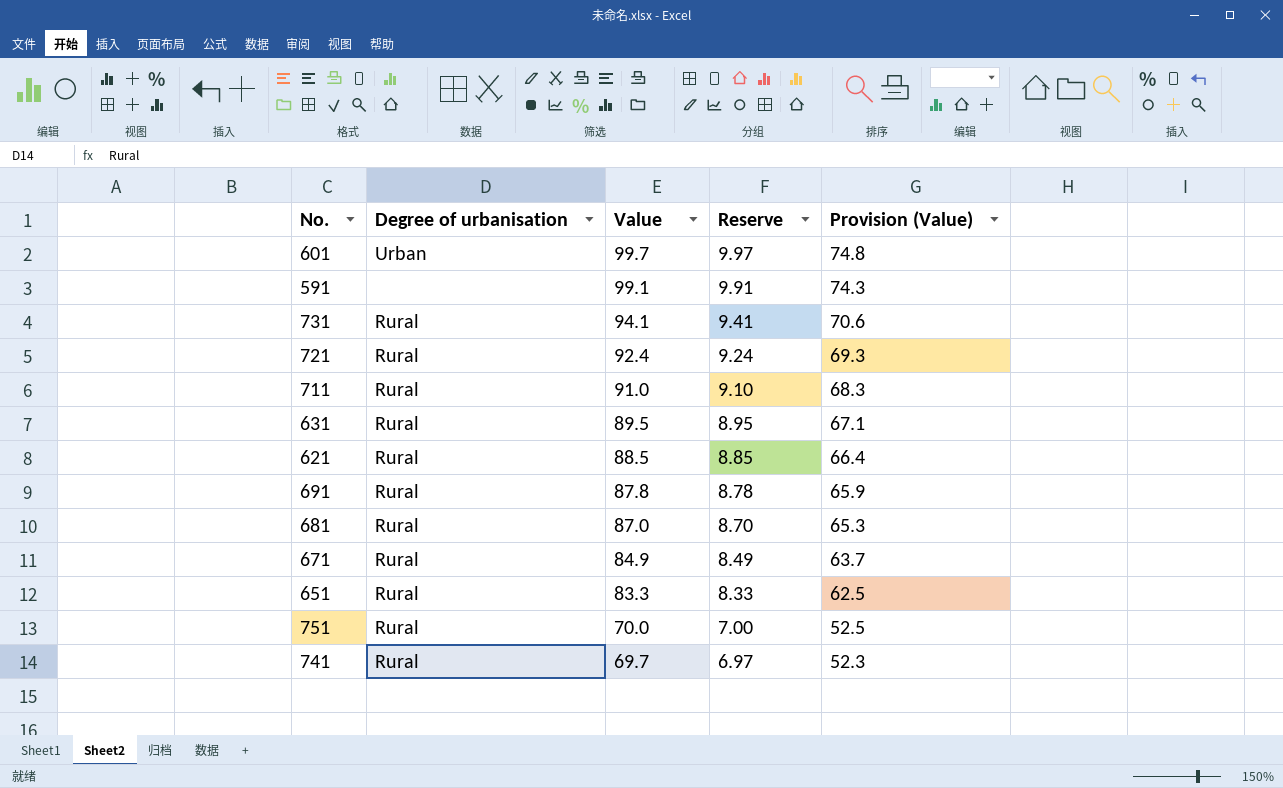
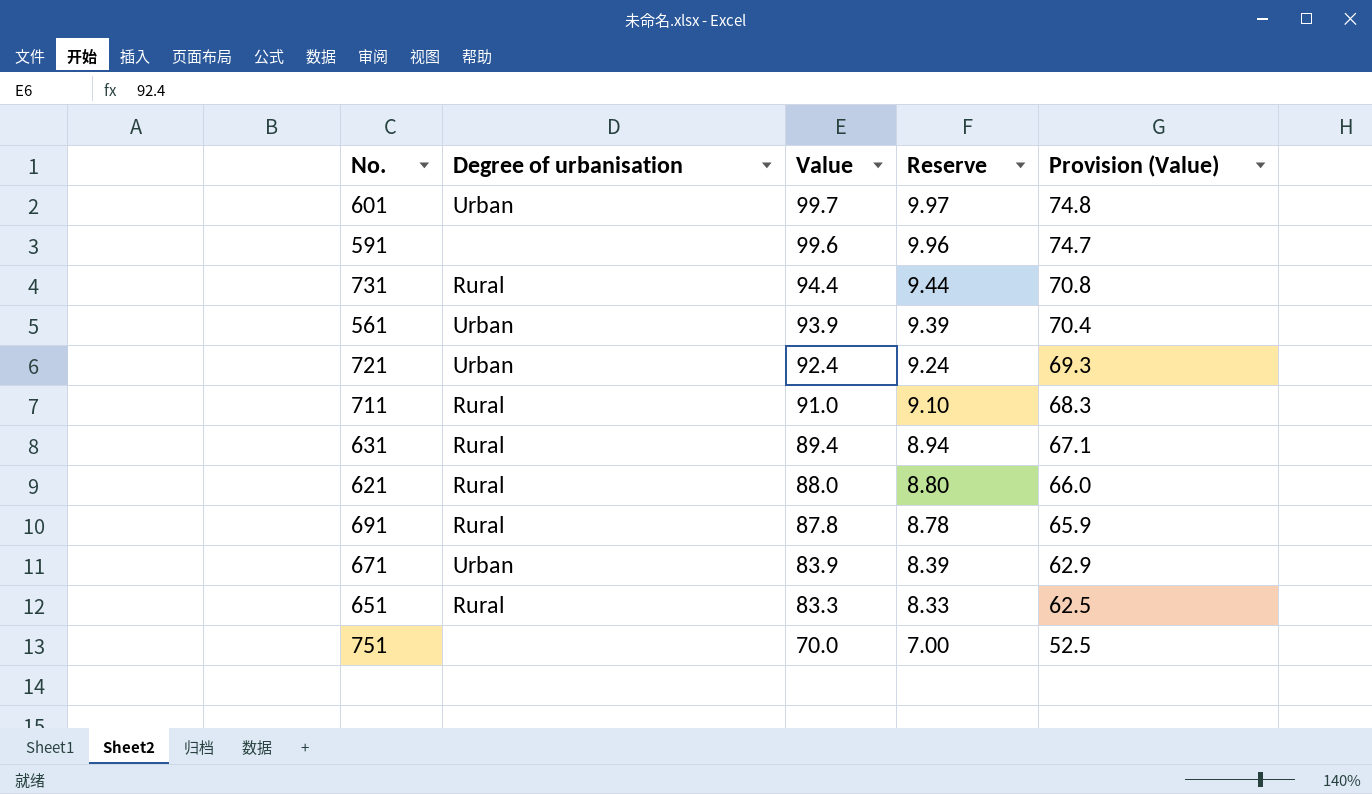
row 681: Rural | 87.0 | 8.70 | 65.3 -> none
row 741: Rural | 69.7 | 6.97 | 52.3 -> none
591 | Value: 99.1 -> 99.6
591 | Reserve: 9.91 -> 9.96
591 | Provision (Value): 74.3 -> 74.7
731 | Value: 94.1 -> 94.4
731 | Reserve: 9.41 -> 9.44
731 | Provision (Value): 70.6 -> 70.8
row 561: none -> Urban | 93.9 | 9.39 | 70.4
721 | Degree of urbanisation: Rural -> Urban
631 | Value: 89.5 -> 89.4
631 | Reserve: 8.95 -> 8.94
621 | Value: 88.5 -> 88.0
621 | Reserve: 8.85 -> 8.80
621 | Provision (Value): 66.4 -> 66.0
671 | Degree of urbanisation: Rural -> Urban
671 | Value: 84.9 -> 83.9
671 | Reserve: 8.49 -> 8.39
671 | Provision (Value): 63.7 -> 62.9
751 | Degree of urbanisation: Rural -> none

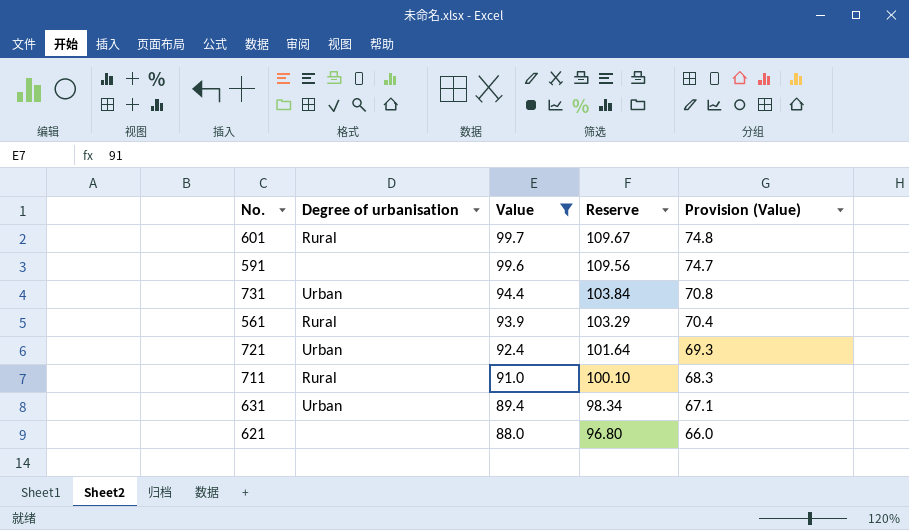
filter: none -> Value >= 88.0
column Reserve | formula: [Value] * 0.1 -> [Value] * 1.1
601 | Degree of urbanisation: Urban -> Rural
731 | Degree of urbanisation: Rural -> Urban
561 | Degree of urbanisation: Urban -> Rural
631 | Degree of urbanisation: Rural -> Urban
621 | Degree of urbanisation: Rural -> none

